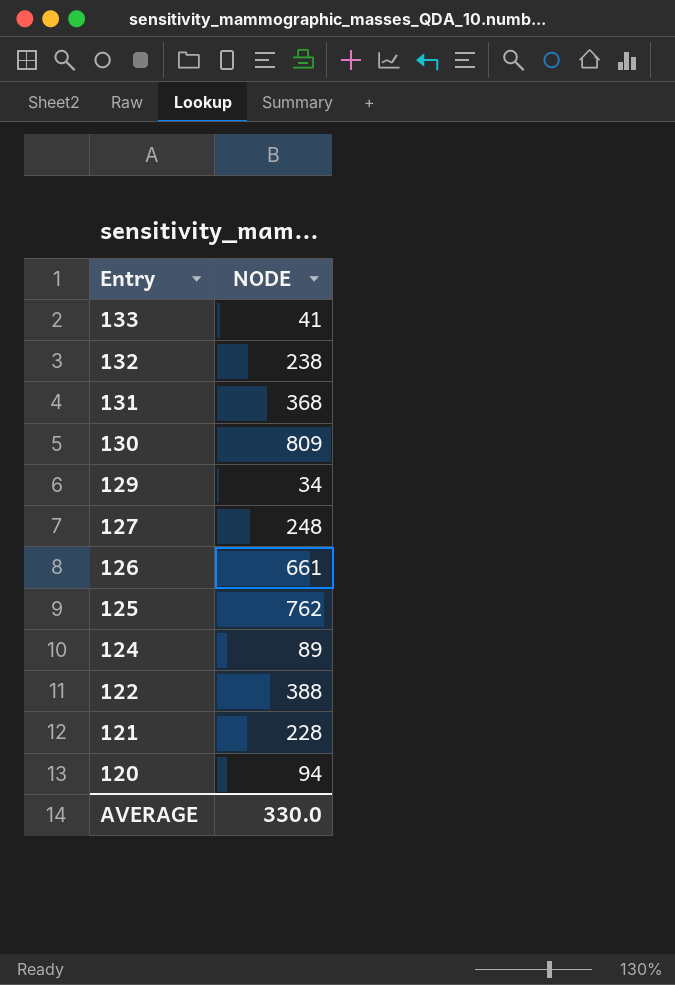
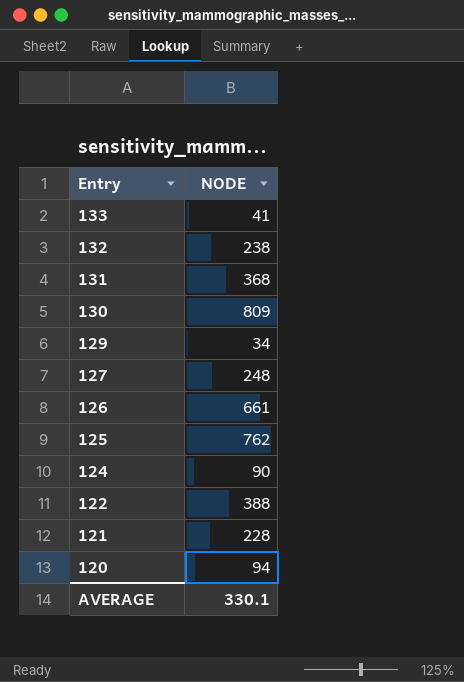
124 | NODE: 89 -> 90
AVERAGE | NODE: 330.0 -> 330.1

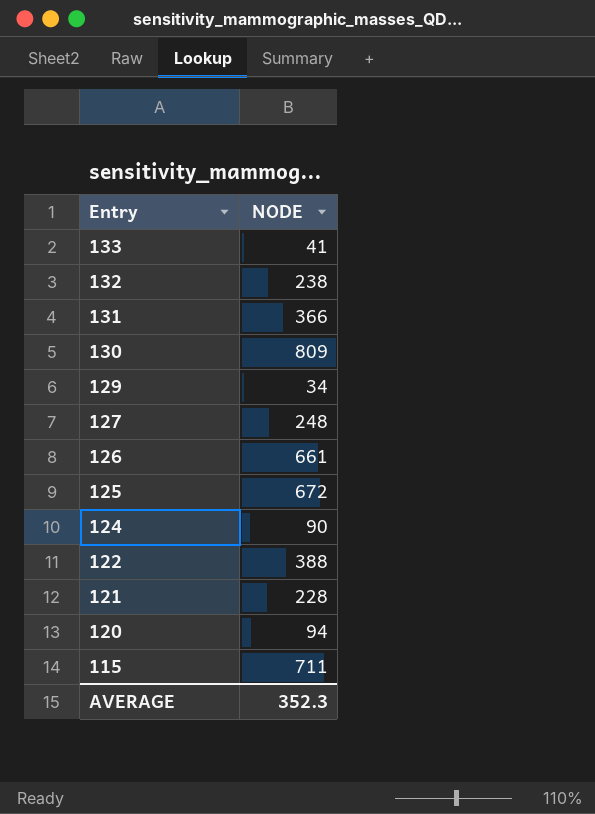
131 | NODE: 368 -> 366
125 | NODE: 762 -> 672
row 115: none -> 711
AVERAGE | NODE: 330.1 -> 352.3

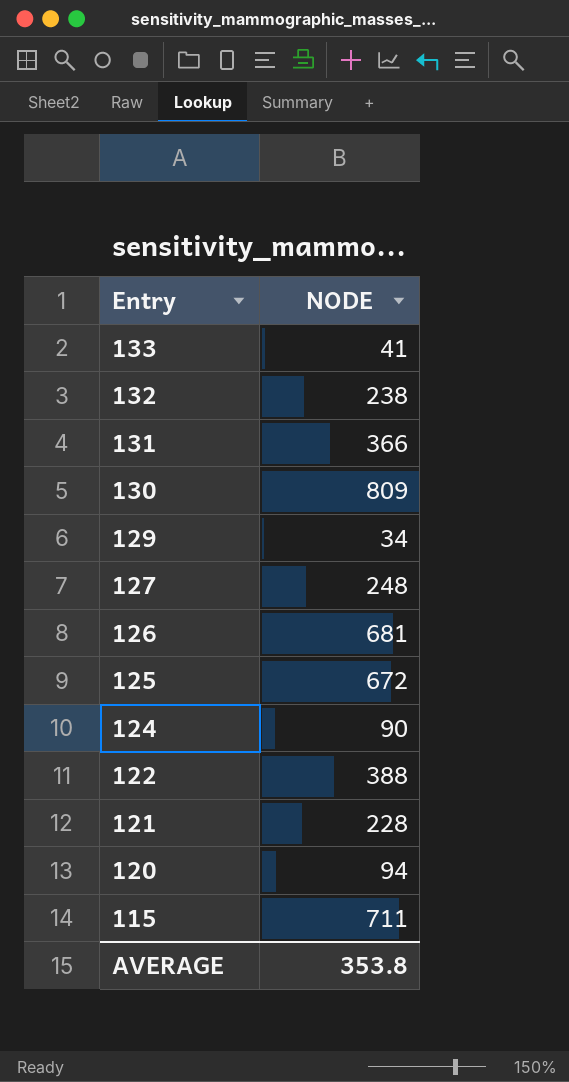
126 | NODE: 661 -> 681
AVERAGE | NODE: 352.3 -> 353.8

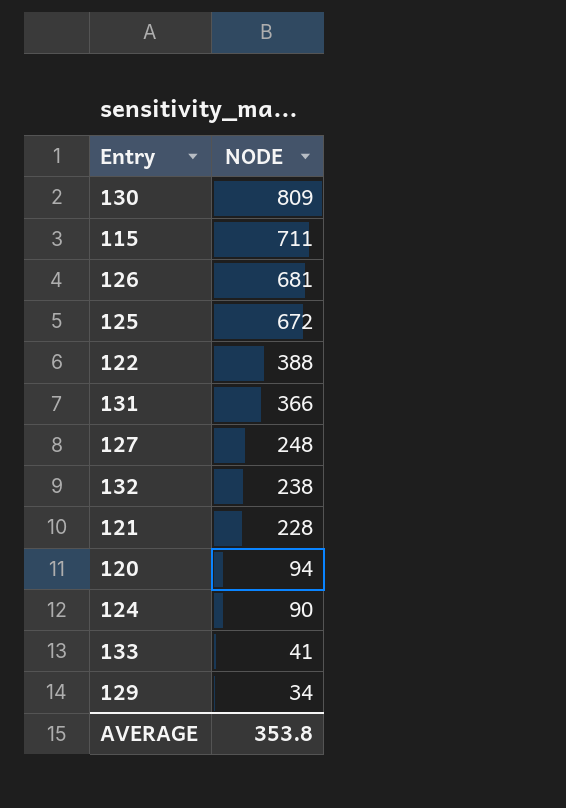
row order: Entry descending -> NODE descending

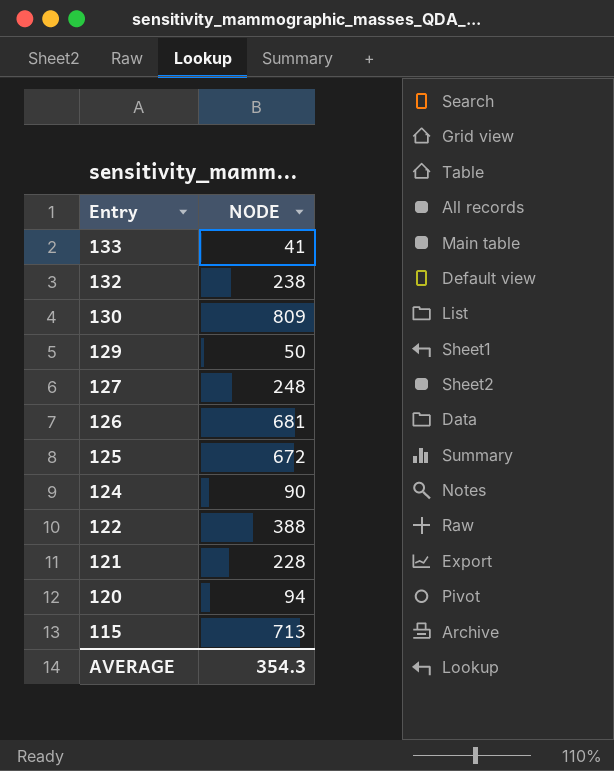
row order: NODE descending -> Entry descending
row 131: 366 -> none
129 | NODE: 34 -> 50
115 | NODE: 711 -> 713
AVERAGE | NODE: 353.8 -> 354.3

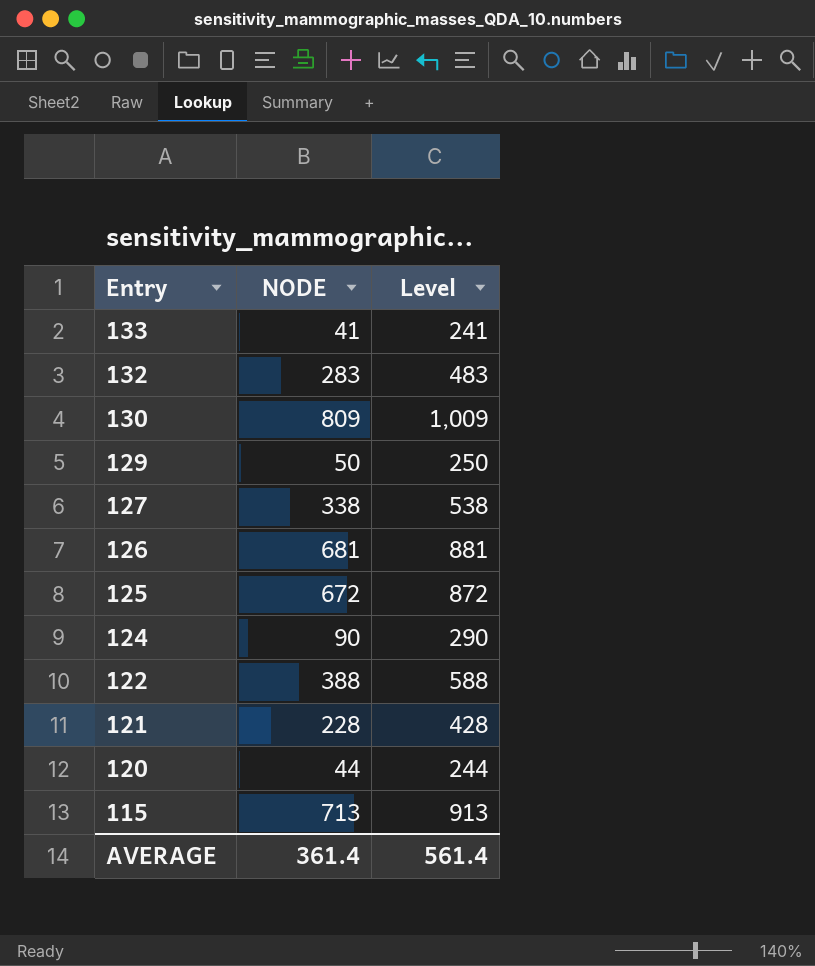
column Level | formula: none -> [NODE] + 200
132 | NODE: 238 -> 283
127 | NODE: 248 -> 338
120 | NODE: 94 -> 44
AVERAGE | NODE: 354.3 -> 361.4

